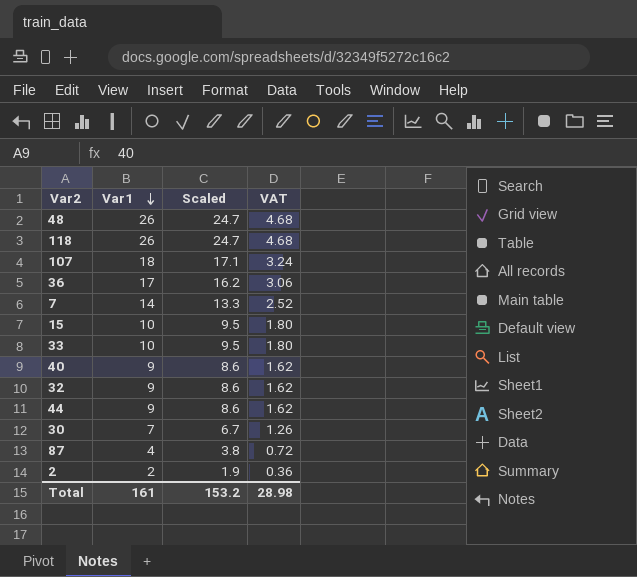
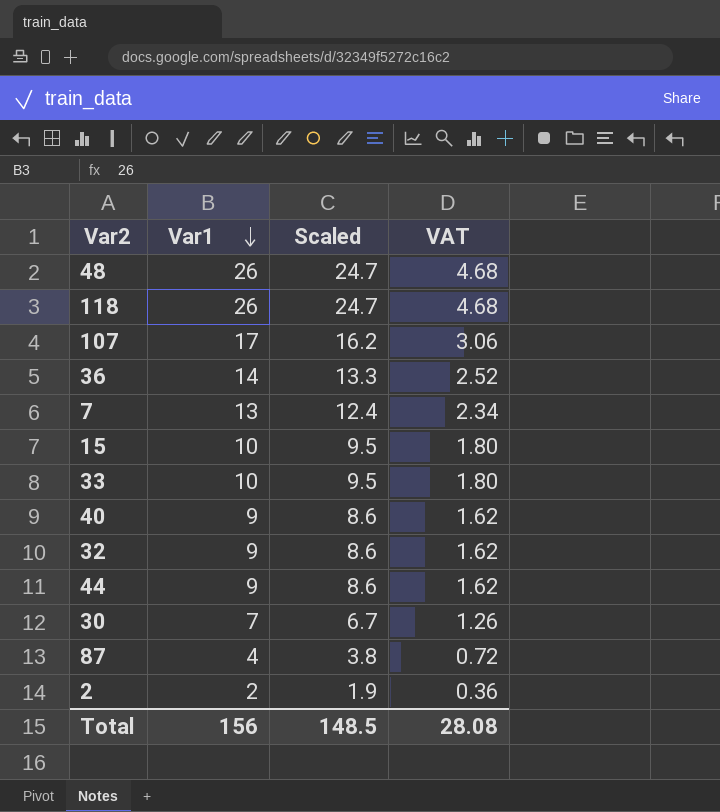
107 | Var1: 18 -> 17
107 | Scaled: 17.1 -> 16.2
107 | VAT: 3.24 -> 3.06
36 | Var1: 17 -> 14
36 | Scaled: 16.2 -> 13.3
36 | VAT: 3.06 -> 2.52
7 | Var1: 14 -> 13
7 | Scaled: 13.3 -> 12.4
7 | VAT: 2.52 -> 2.34
Total | Var1: 161 -> 156
Total | Scaled: 153.2 -> 148.5
Total | VAT: 28.98 -> 28.08

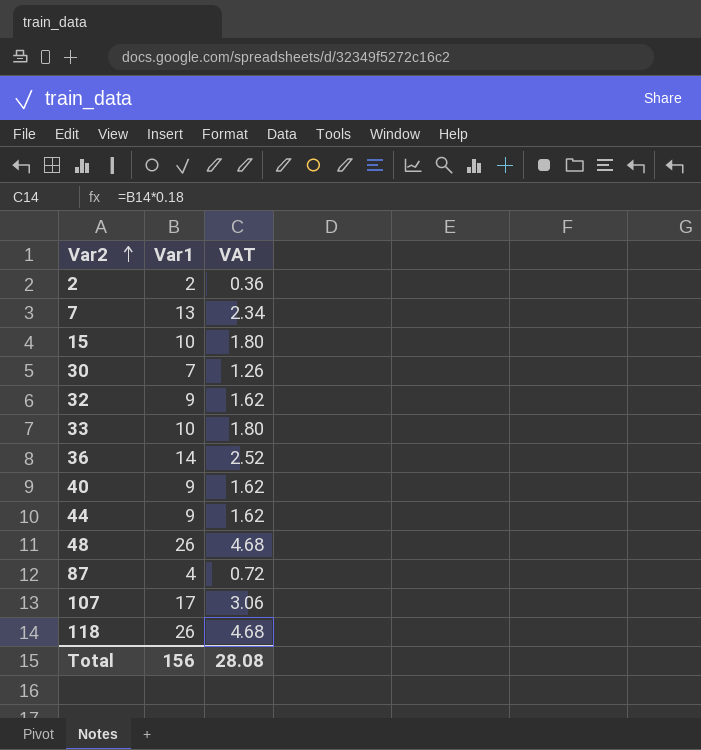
row order: Var1 descending -> Var2 ascending
column Scaled | formula: [Var1] * 0.95 -> none

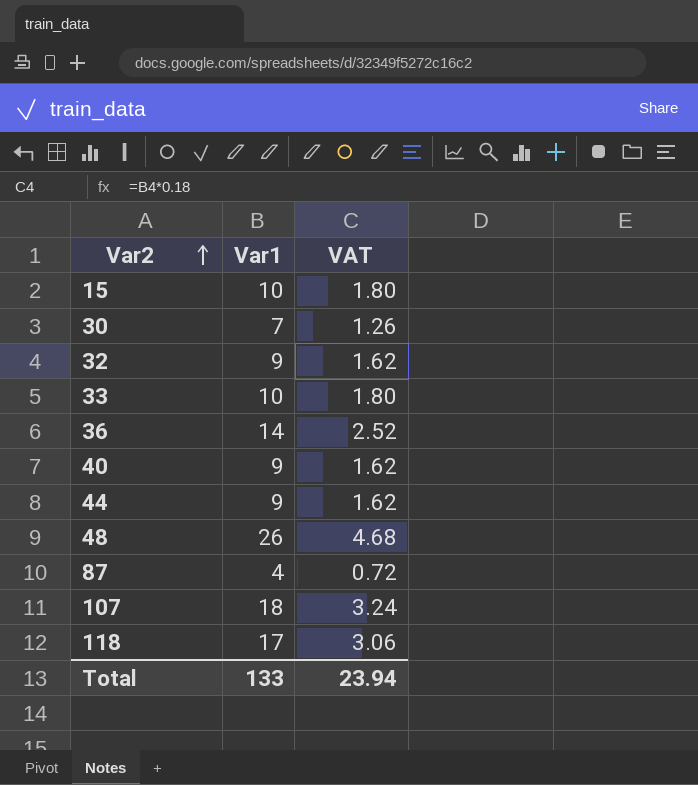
row 2: 2 | 0.36 -> none
row 7: 13 | 2.34 -> none
107 | Var1: 17 -> 18
107 | VAT: 3.06 -> 3.24
118 | Var1: 26 -> 17
118 | VAT: 4.68 -> 3.06
Total | Var1: 156 -> 133
Total | VAT: 28.08 -> 23.94

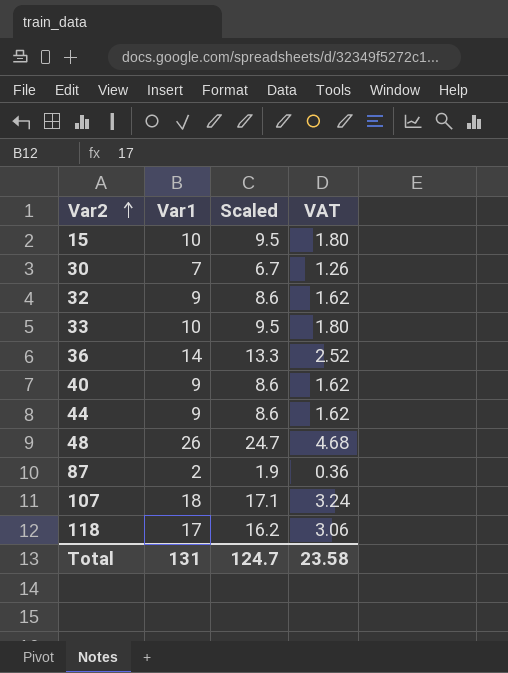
column Scaled | formula: none -> [Var1] * 0.95
87 | Var1: 4 -> 2
87 | VAT: 0.72 -> 0.36
Total | Var1: 133 -> 131
Total | VAT: 23.94 -> 23.58

